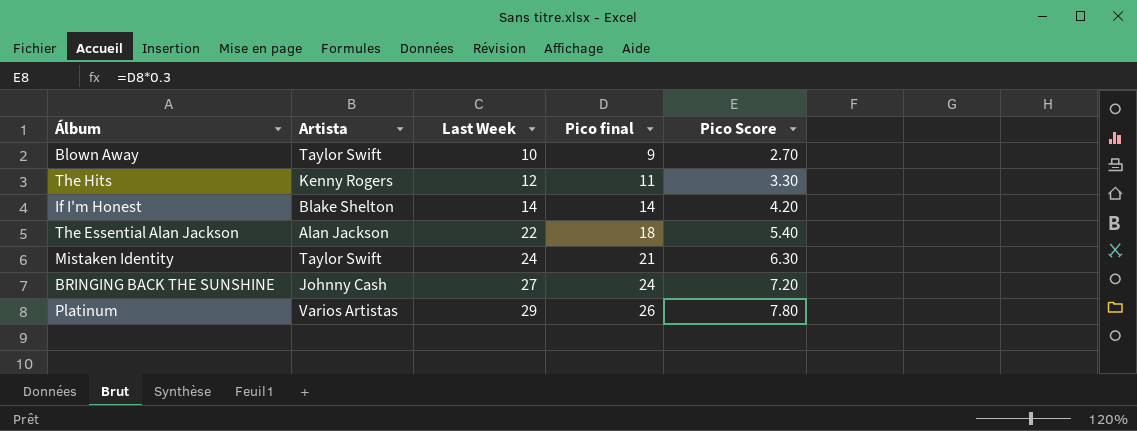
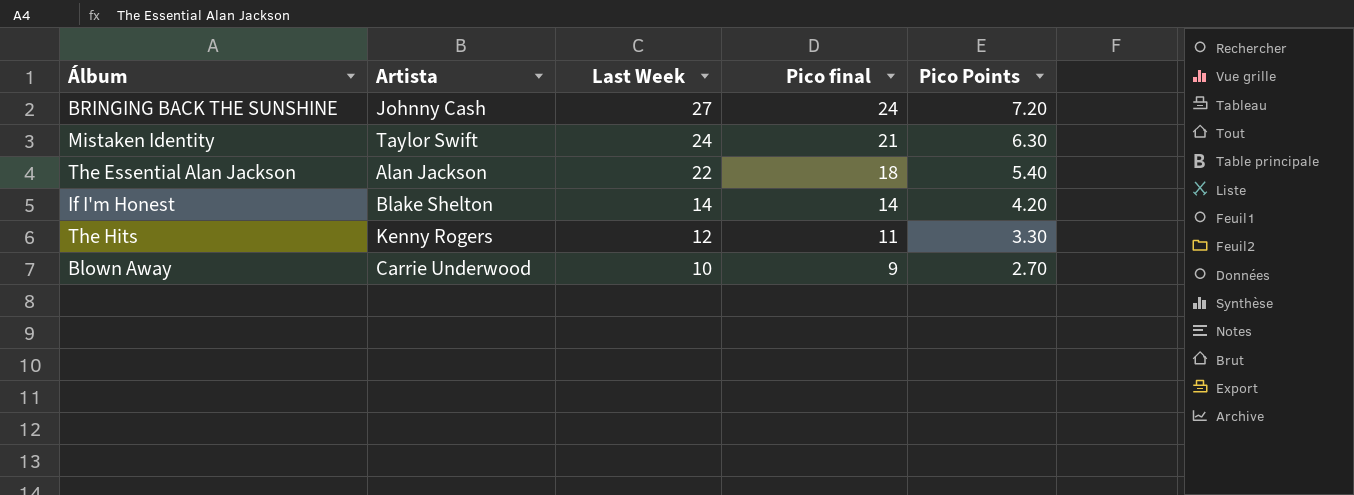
row order: Last Week ascending -> Last Week descending
column name: Pico Score -> Pico Points
row Platinum: Varios Artistas | 29 | 26 | 7.80 -> none
Blown Away | Artista: Taylor Swift -> Carrie Underwood

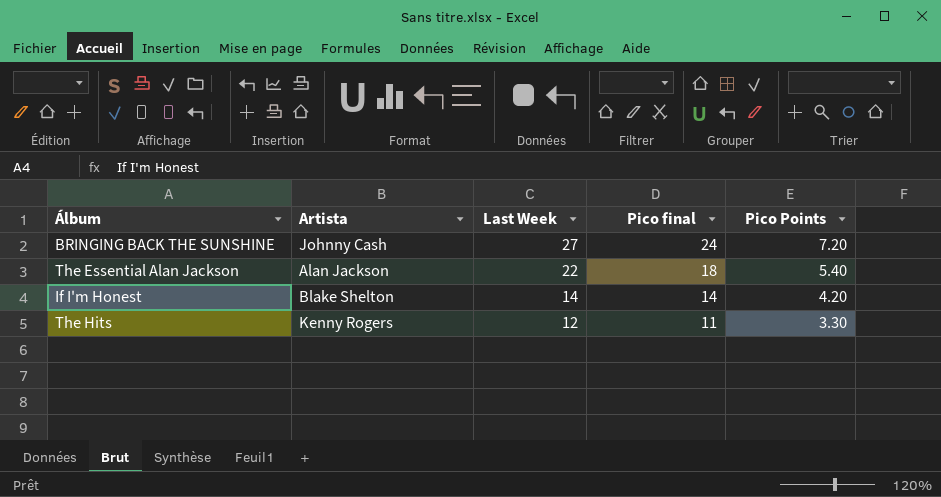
row Mistaken Identity: Taylor Swift | 24 | 21 | 6.30 -> none
row Blown Away: Carrie Underwood | 10 | 9 | 2.70 -> none

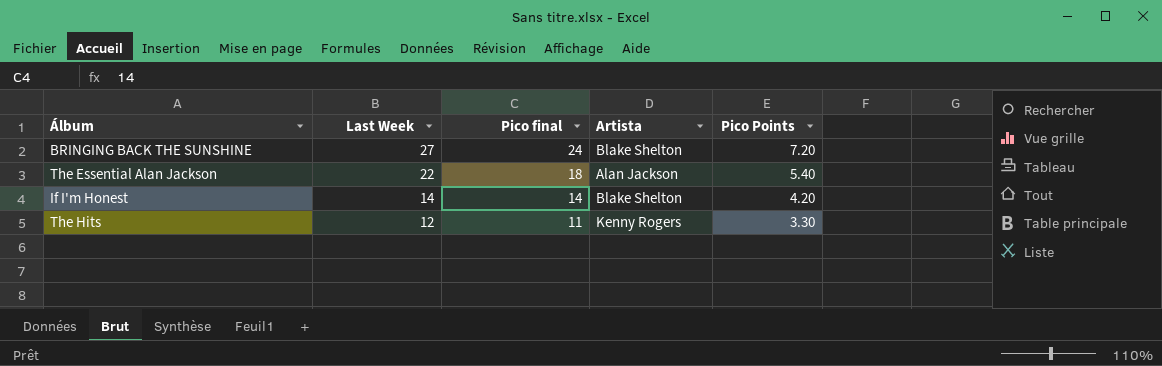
column Artista | position: 2 -> 4
BRINGING BACK THE SUNSHINE | Artista: Johnny Cash -> Blake Shelton

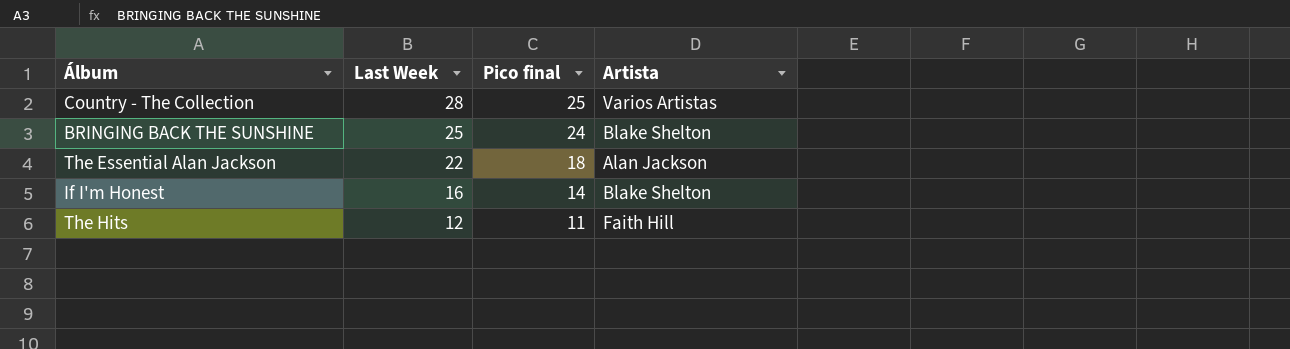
column Pico Points | formula: [Pico final] * 0.3 -> none
row Country - The Collection: none -> 28 | 25 | Varios Artistas
BRINGING BACK THE SUNSHINE | Last Week: 27 -> 25
If I'm Honest | Last Week: 14 -> 16
The Hits | Artista: Kenny Rogers -> Faith Hill

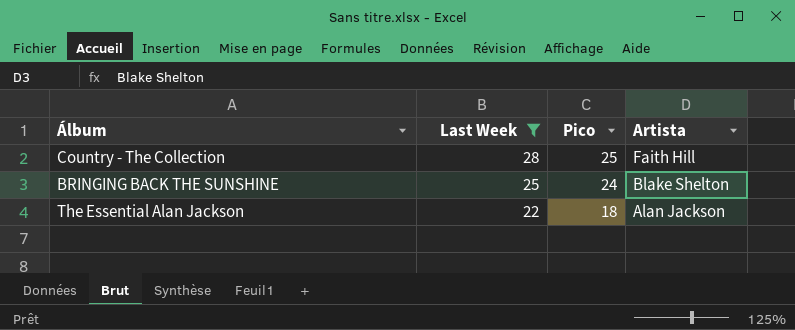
filter: none -> Last Week >= 22
column name: Pico final -> Pico
Country - The Collection | Artista: Varios Artistas -> Faith Hill

